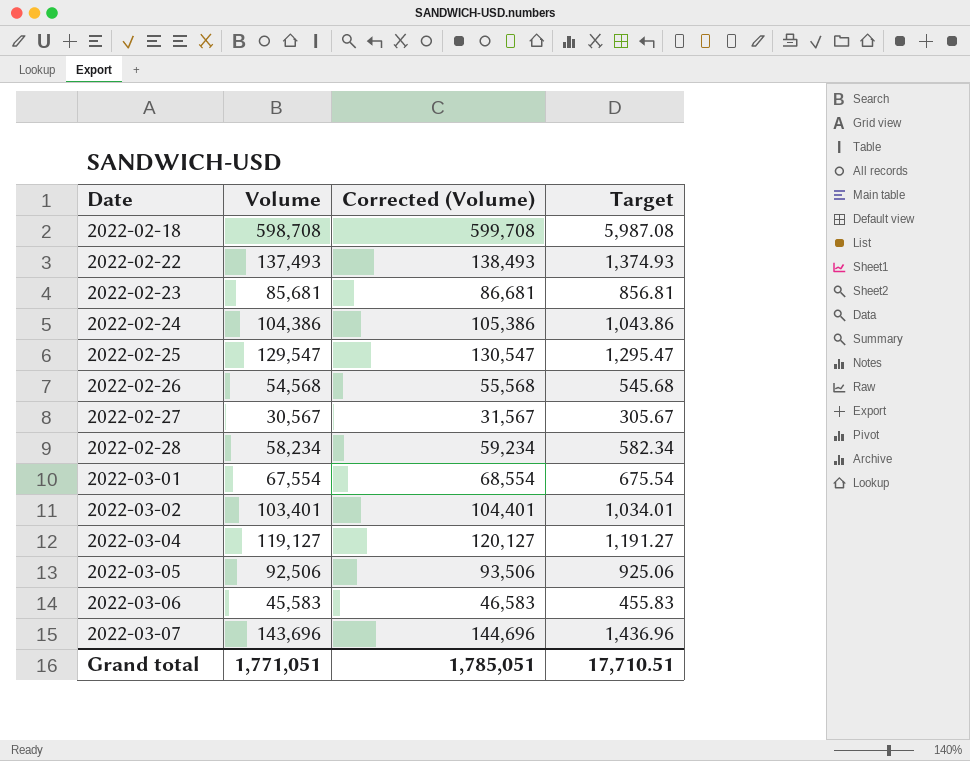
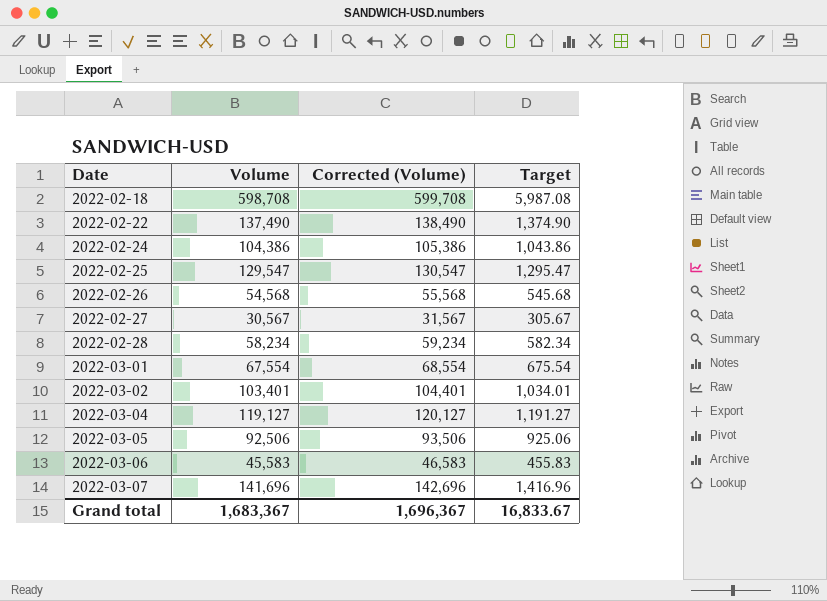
row 2022-02-23: 85,681 | 86,681 | 856.81 -> none
2022-02-22 | Volume: 137,493 -> 137,490
2022-02-22 | Corrected (Volume): 138,493 -> 138,490
2022-02-22 | Target: 1,374.93 -> 1,374.90
2022-03-07 | Volume: 143,696 -> 141,696
2022-03-07 | Corrected (Volume): 144,696 -> 142,696
2022-03-07 | Target: 1,436.96 -> 1,416.96
Grand total | Volume: 1,771,051 -> 1,683,367
Grand total | Corrected (Volume): 1,785,051 -> 1,696,367
Grand total | Target: 17,710.51 -> 16,833.67

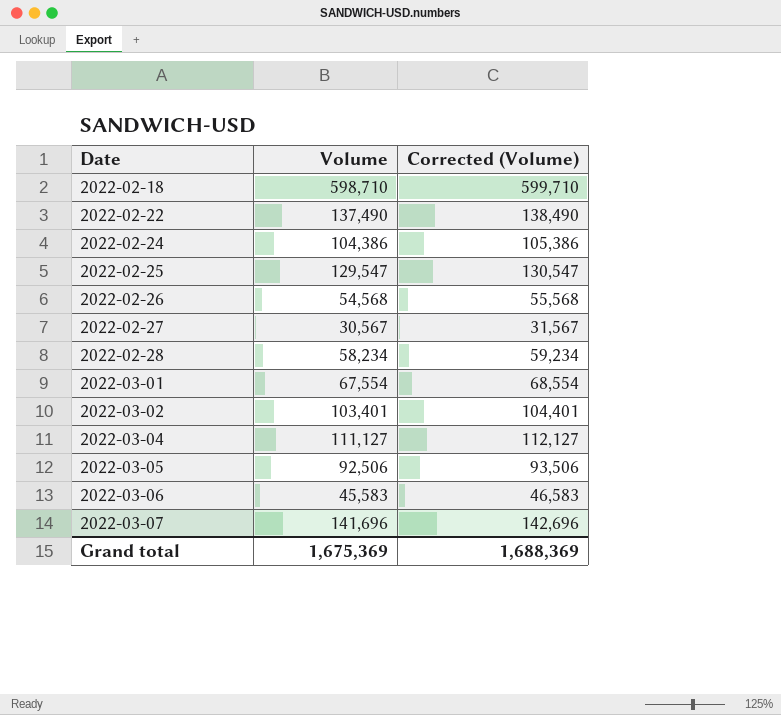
column Target | formula: [Volume] * 0.01 -> none
2022-02-18 | Volume: 598,708 -> 598,710
2022-02-18 | Corrected (Volume): 599,708 -> 599,710
2022-03-04 | Volume: 119,127 -> 111,127
2022-03-04 | Corrected (Volume): 120,127 -> 112,127
Grand total | Volume: 1,683,367 -> 1,675,369
Grand total | Corrected (Volume): 1,696,367 -> 1,688,369

